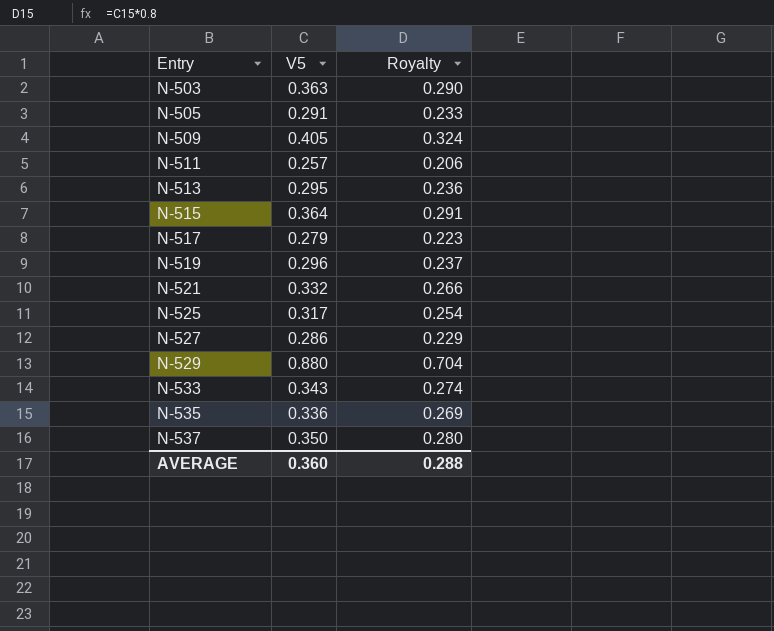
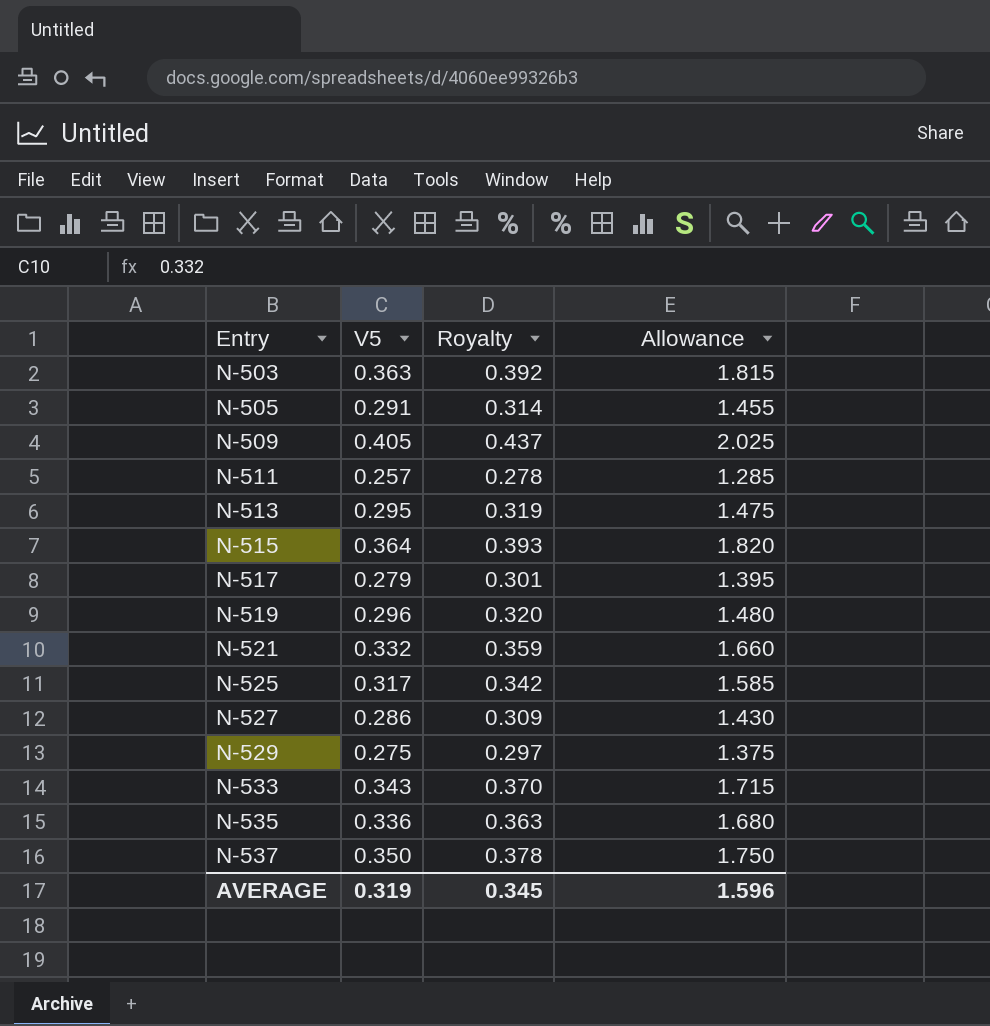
column Royalty | formula: [V5] * 0.8 -> [V5] * 1.08
column Allowance | formula: none -> [V5] * 5
N-529 | V5: 0.880 -> 0.275
AVERAGE | V5: 0.360 -> 0.319
AVERAGE | Royalty: 0.288 -> 0.345

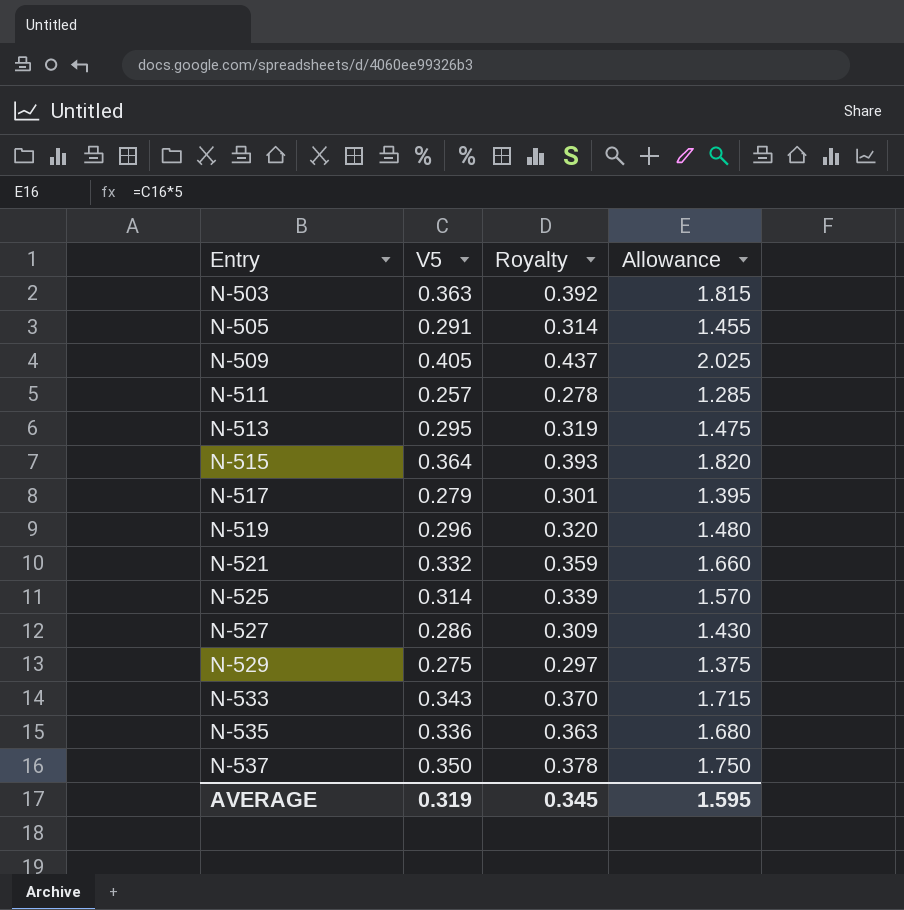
N-525 | V5: 0.317 -> 0.314
N-525 | Royalty: 0.342 -> 0.339
N-525 | Allowance: 1.585 -> 1.570
AVERAGE | Allowance: 1.596 -> 1.595

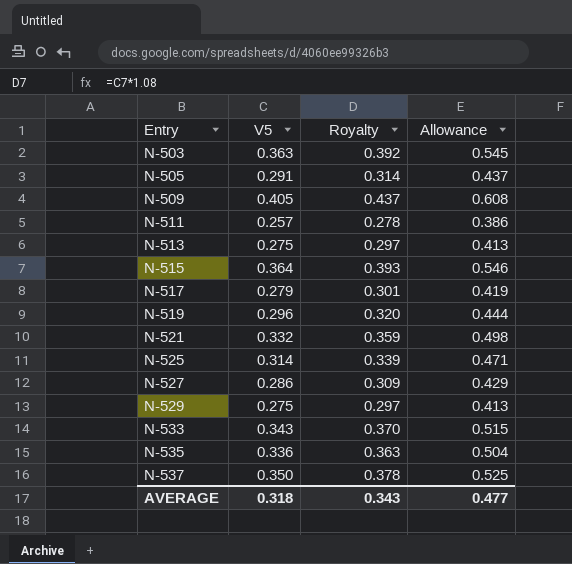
column Allowance | formula: [V5] * 5 -> [V5] * 1.5
N-513 | V5: 0.295 -> 0.275
N-513 | Royalty: 0.319 -> 0.297
AVERAGE | V5: 0.319 -> 0.318
AVERAGE | Royalty: 0.345 -> 0.343
AVERAGE | Allowance: 1.595 -> 0.477

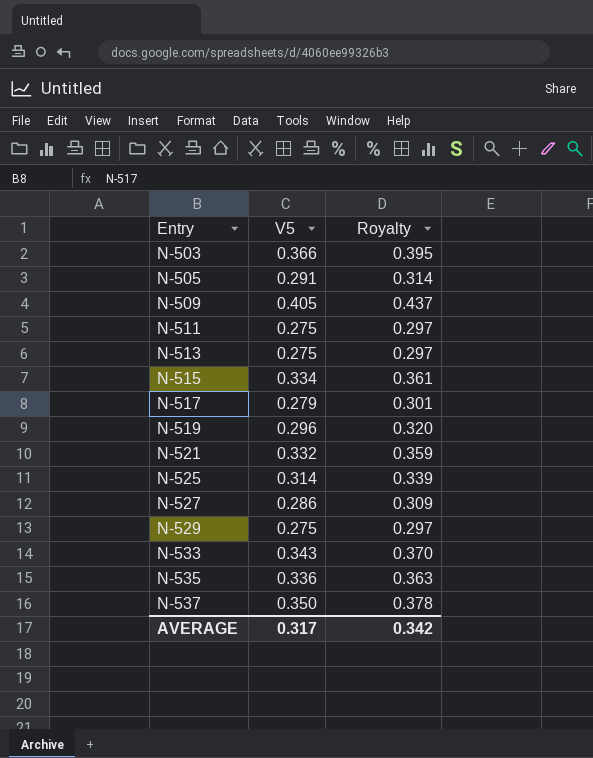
column Allowance | formula: [V5] * 1.5 -> none
N-503 | V5: 0.363 -> 0.366
N-503 | Royalty: 0.392 -> 0.395
N-511 | V5: 0.257 -> 0.275
N-511 | Royalty: 0.278 -> 0.297
N-515 | V5: 0.364 -> 0.334
N-515 | Royalty: 0.393 -> 0.361
AVERAGE | V5: 0.318 -> 0.317
AVERAGE | Royalty: 0.343 -> 0.342

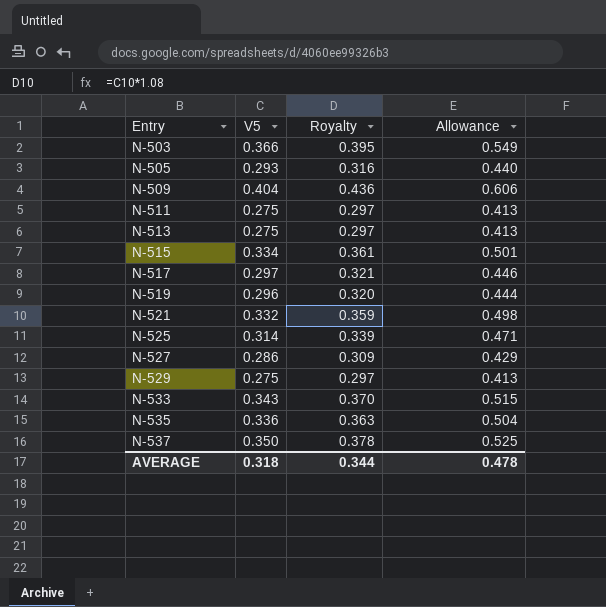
column Allowance | formula: none -> [V5] * 1.5
N-505 | V5: 0.291 -> 0.293
N-505 | Royalty: 0.314 -> 0.316
N-509 | V5: 0.405 -> 0.404
N-509 | Royalty: 0.437 -> 0.436
N-517 | V5: 0.279 -> 0.297
N-517 | Royalty: 0.301 -> 0.321
AVERAGE | V5: 0.317 -> 0.318
AVERAGE | Royalty: 0.342 -> 0.344

